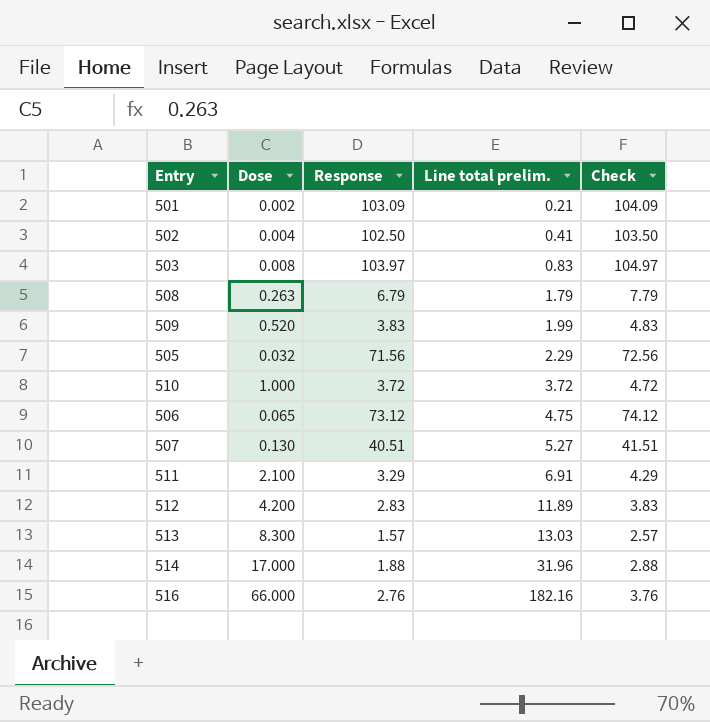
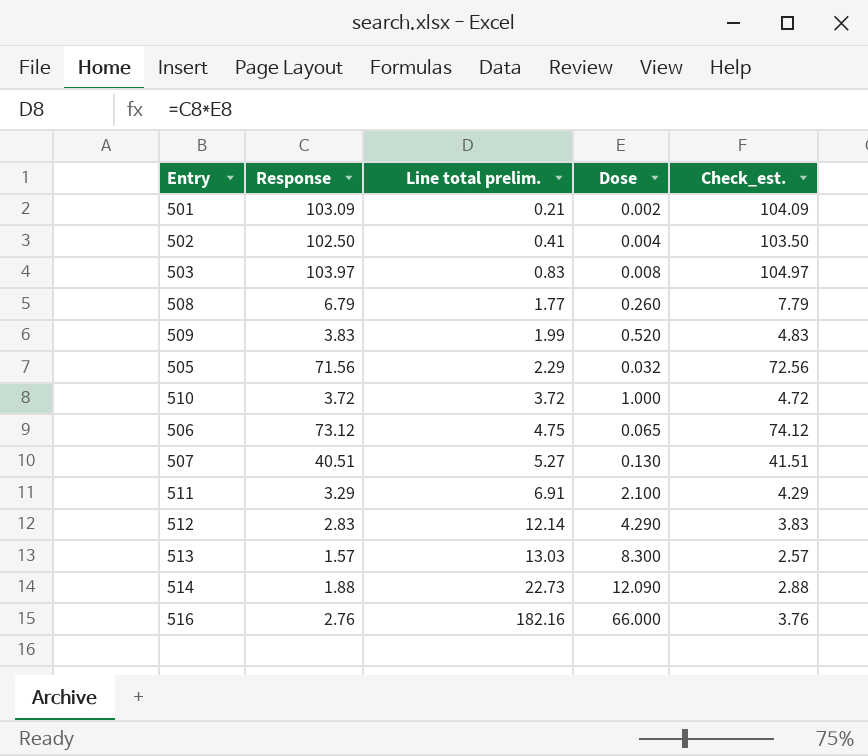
column Dose | position: 2 -> 4
column name: Check -> Check_est.
508 | Line total prelim.: 1.79 -> 1.77
508 | Dose: 0.263 -> 0.260
512 | Line total prelim.: 11.89 -> 12.14
512 | Dose: 4.200 -> 4.290
514 | Line total prelim.: 31.96 -> 22.73
514 | Dose: 17.000 -> 12.090

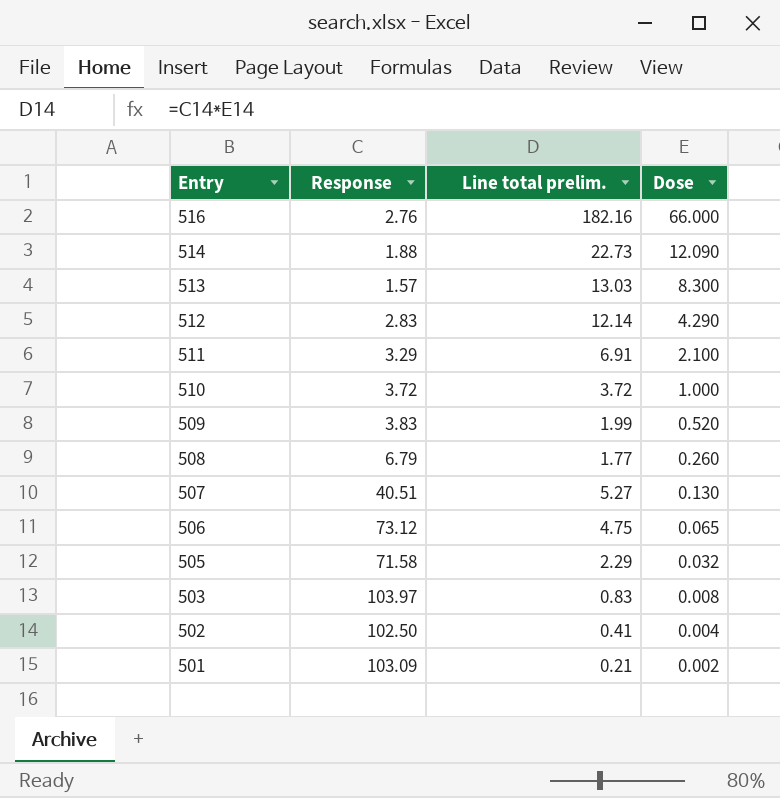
row order: Line total prelim. ascending -> Entry descending
column Check_est. | formula: [Response] + 1 -> none
505 | Response: 71.56 -> 71.58

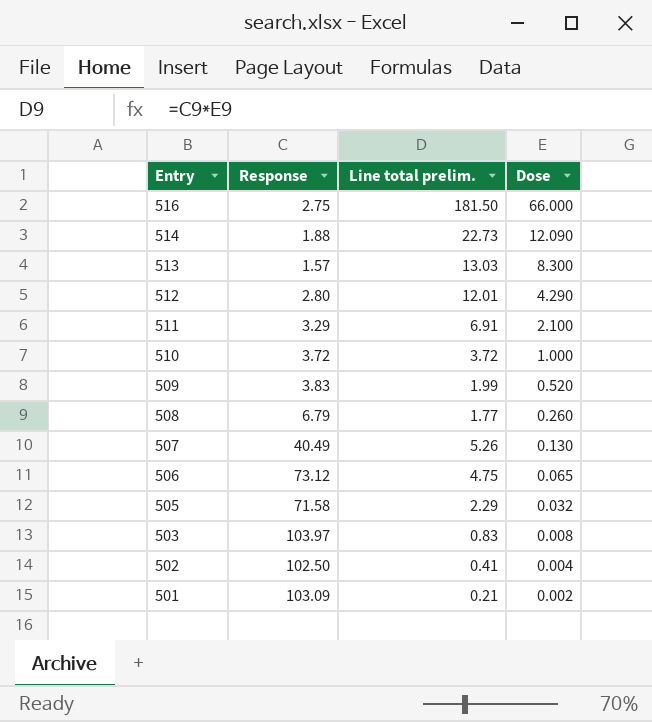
516 | Response: 2.76 -> 2.75
516 | Line total prelim.: 182.16 -> 181.50
512 | Response: 2.83 -> 2.80
512 | Line total prelim.: 12.14 -> 12.01
507 | Response: 40.51 -> 40.49
507 | Line total prelim.: 5.27 -> 5.26

